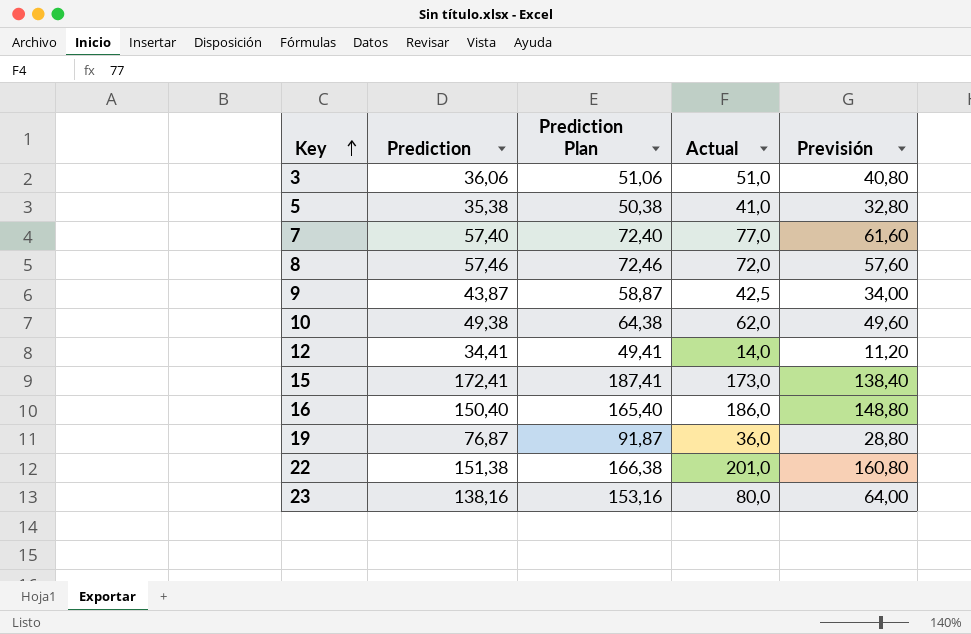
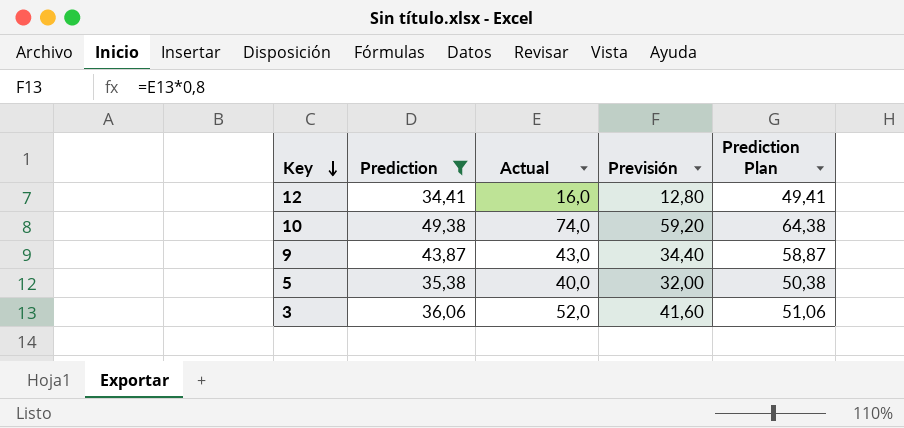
filter: none -> Prediction <= 49,38
row order: Key ascending -> Key descending
column Prediction Plan | position: 3 -> 5
12 | Actual: 14,0 -> 16,0
12 | Previsión: 11,20 -> 12,80
10 | Actual: 62,0 -> 74,0
10 | Previsión: 49,60 -> 59,20
9 | Actual: 42,5 -> 43,0
9 | Previsión: 34,00 -> 34,40
5 | Actual: 41,0 -> 40,0
5 | Previsión: 32,80 -> 32,00
3 | Actual: 51,0 -> 52,0
3 | Previsión: 40,80 -> 41,60

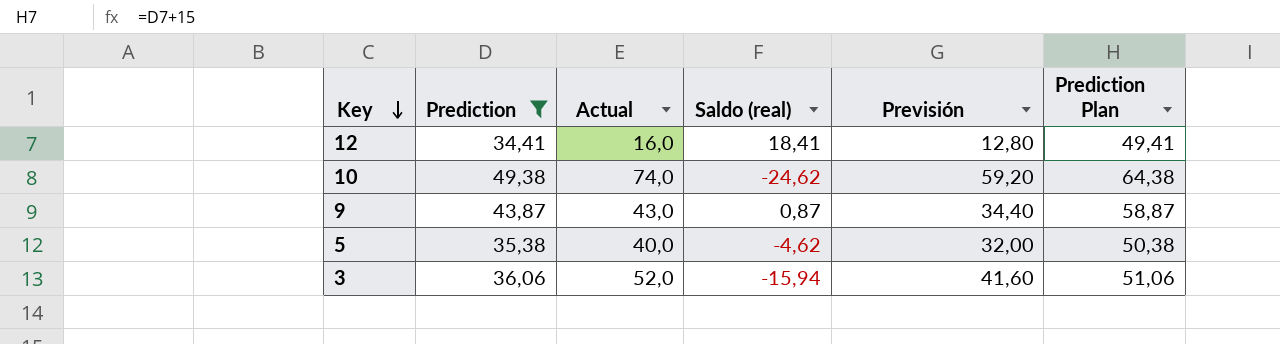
column Saldo (real) | formula: none -> [Prediction] - [Actual]

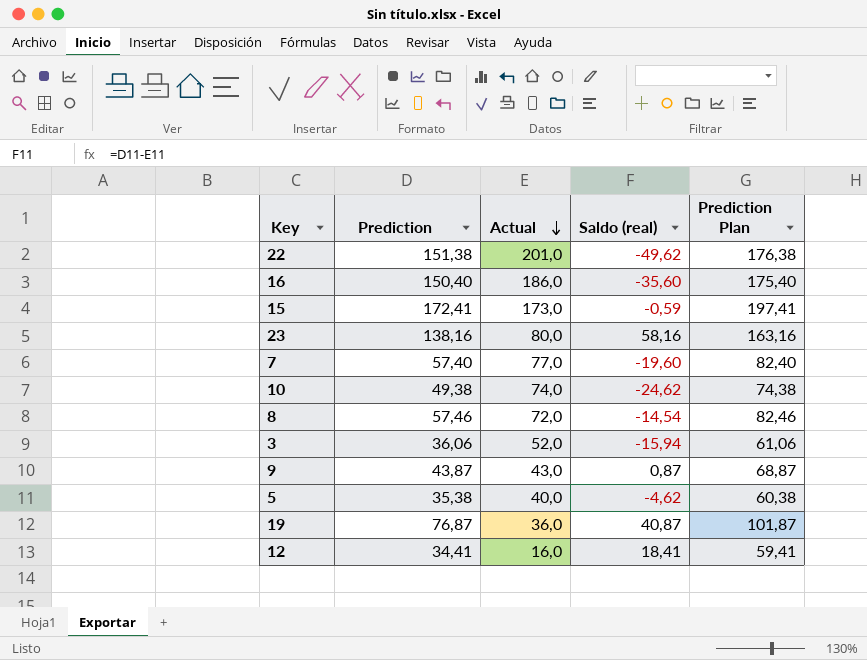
filter: Prediction <= 49,38 -> none
row order: Key descending -> Actual descending
column Previsión | formula: [Actual] * 0,8 -> none
column Prediction Plan | formula: [Prediction] + 15 -> [Prediction] + 25

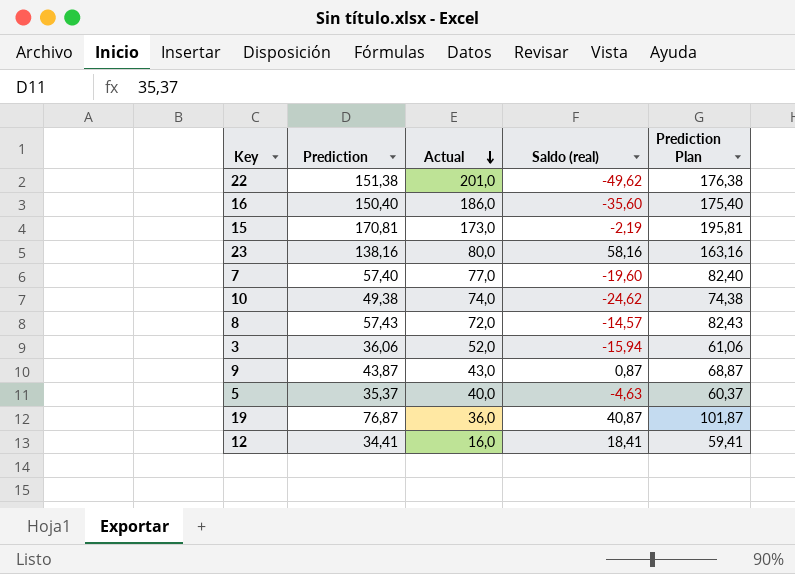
15 | Prediction: 172,41 -> 170,81
15 | Saldo (real): -0,59 -> -2,19
15 | Prediction Plan: 197,41 -> 195,81
8 | Prediction: 57,46 -> 57,43
8 | Saldo (real): -14,54 -> -14,57
8 | Prediction Plan: 82,46 -> 82,43
5 | Prediction: 35,38 -> 35,37
5 | Saldo (real): -4,62 -> -4,63
5 | Prediction Plan: 60,38 -> 60,37

